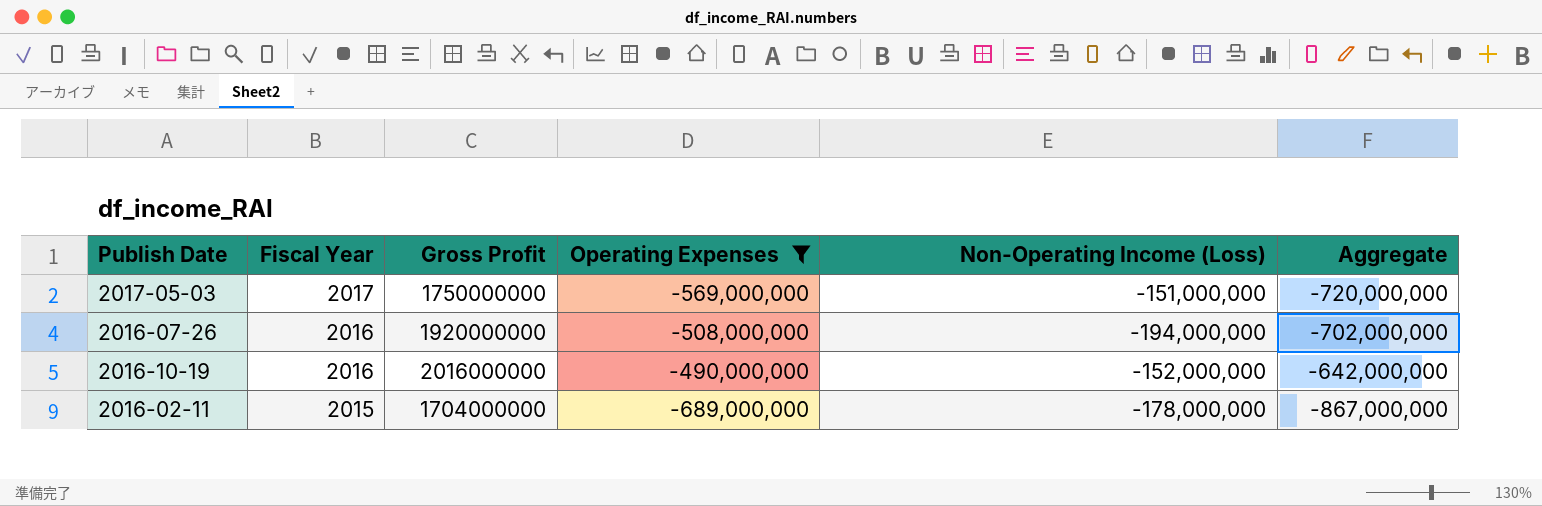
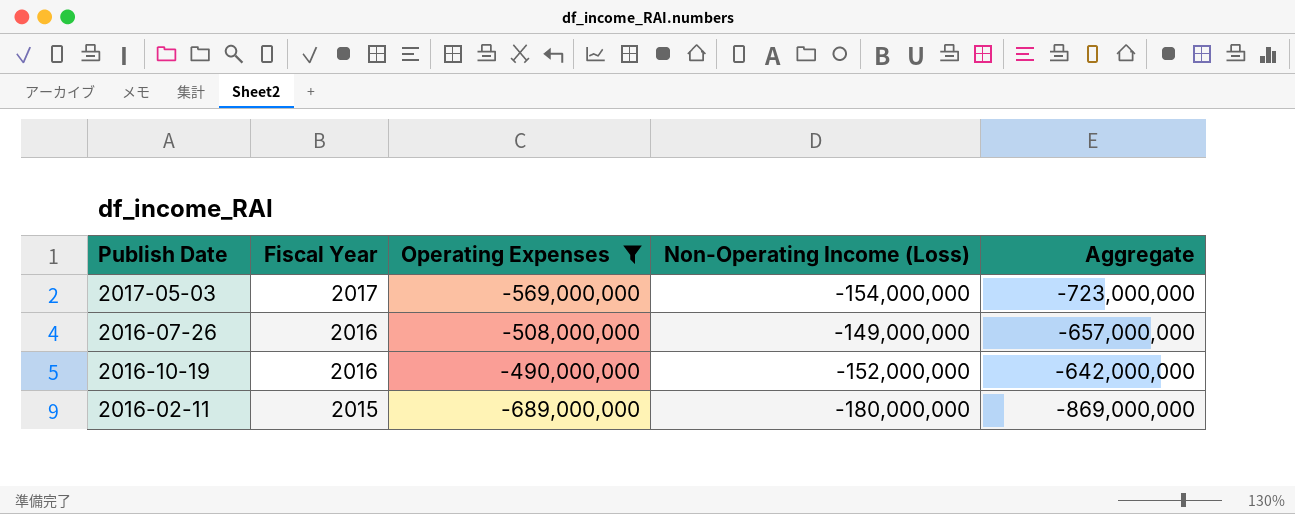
column Gross Profit | position: 3 -> none
2017-05-03 | Non-Operating Income (Loss): -151,000,000 -> -154,000,000
2017-05-03 | Aggregate: -720,000,000 -> -723,000,000
2016-07-26 | Non-Operating Income (Loss): -194,000,000 -> -149,000,000
2016-07-26 | Aggregate: -702,000,000 -> -657,000,000
2016-02-11 | Non-Operating Income (Loss): -178,000,000 -> -180,000,000
2016-02-11 | Aggregate: -867,000,000 -> -869,000,000

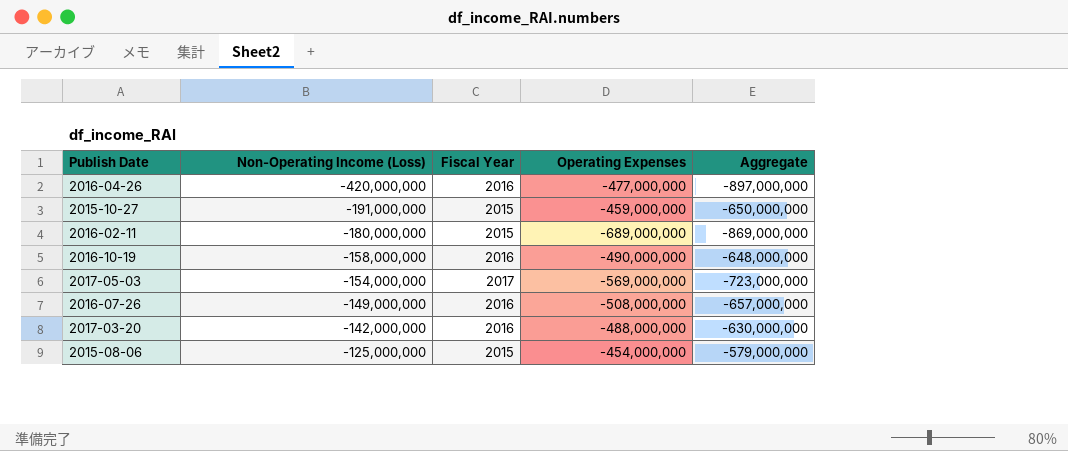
filter: Operating Expenses <= -490,000,000 -> none
row order: Fiscal Year descending -> Non-Operating Income (Loss) ascending
column Non-Operating Income (Loss) | position: 4 -> 2
2016-10-19 | Non-Operating Income (Loss): -152,000,000 -> -158,000,000
2016-10-19 | Aggregate: -642,000,000 -> -648,000,000

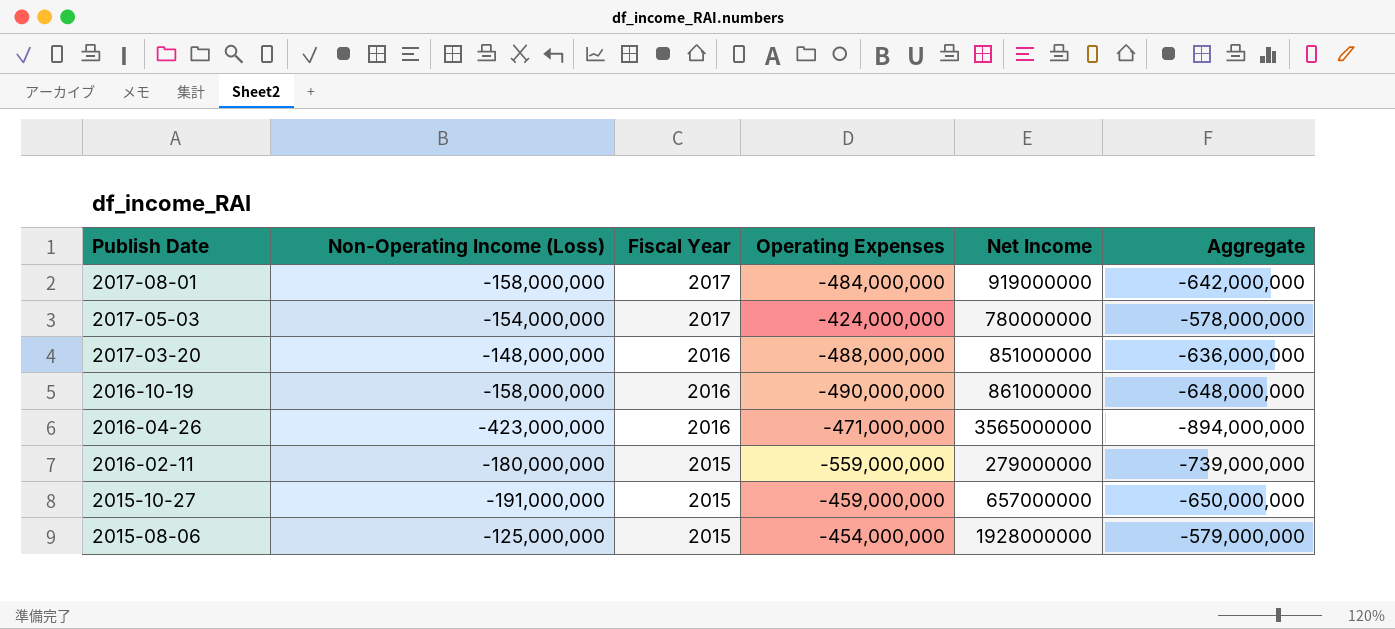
row order: Non-Operating Income (Loss) ascending -> Publish Date descending
column Net Income | position: none -> 5
row 2016-07-26: -149,000,000 | 2016 | -508,000,000 | -657,000,000 -> none
row 2017-08-01: none -> -158,000,000 | 2017 | -484,000,000 | 919000000 | -642,000,000
2017-05-03 | Operating Expenses: -569,000,000 -> -424,000,000
2017-05-03 | Aggregate: -723,000,000 -> -578,000,000
2017-03-20 | Non-Operating Income (Loss): -142,000,000 -> -148,000,000
2017-03-20 | Aggregate: -630,000,000 -> -636,000,000
2016-04-26 | Non-Operating Income (Loss): -420,000,000 -> -423,000,000
2016-04-26 | Operating Expenses: -477,000,000 -> -471,000,000
2016-04-26 | Aggregate: -897,000,000 -> -894,000,000
2016-02-11 | Operating Expenses: -689,000,000 -> -559,000,000
2016-02-11 | Aggregate: -869,000,000 -> -739,000,000

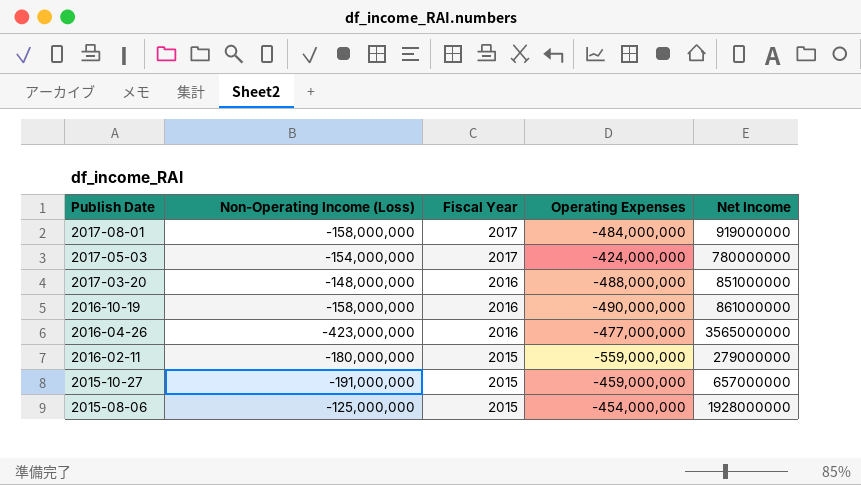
column Aggregate | formula: [Non-Operating Income (Loss)] + [Operating Expenses] -> none
2016-04-26 | Operating Expenses: -471,000,000 -> -477,000,000

